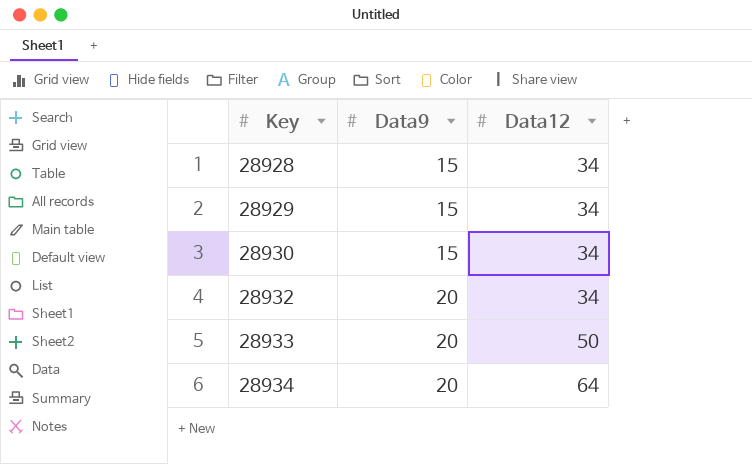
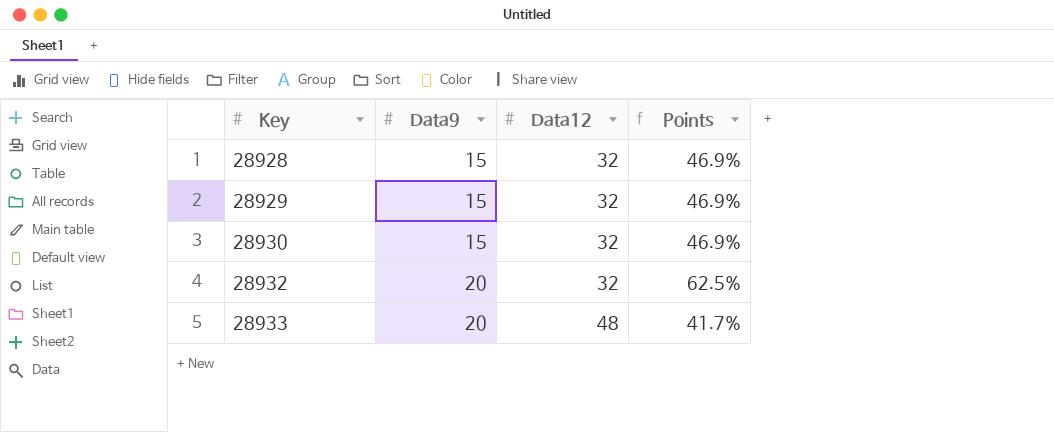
column Points | formula: none -> [Data9] / [Data12]
row 28934: 20 | 64 -> none
28928 | Data12: 34 -> 32
28929 | Data12: 34 -> 32
28930 | Data12: 34 -> 32
28932 | Data12: 34 -> 32
28933 | Data12: 50 -> 48

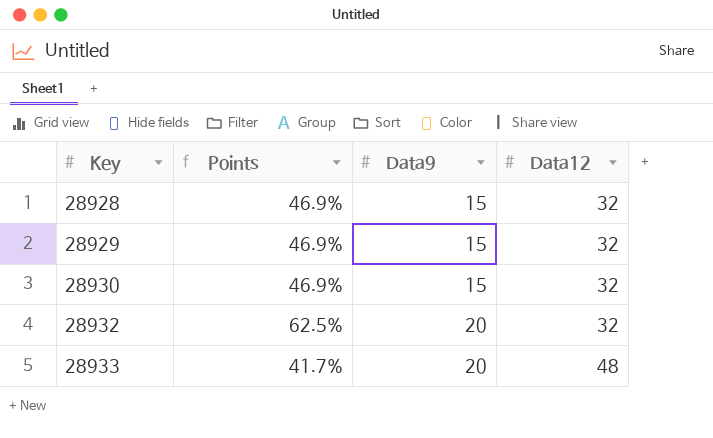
column Points | position: 4 -> 2

